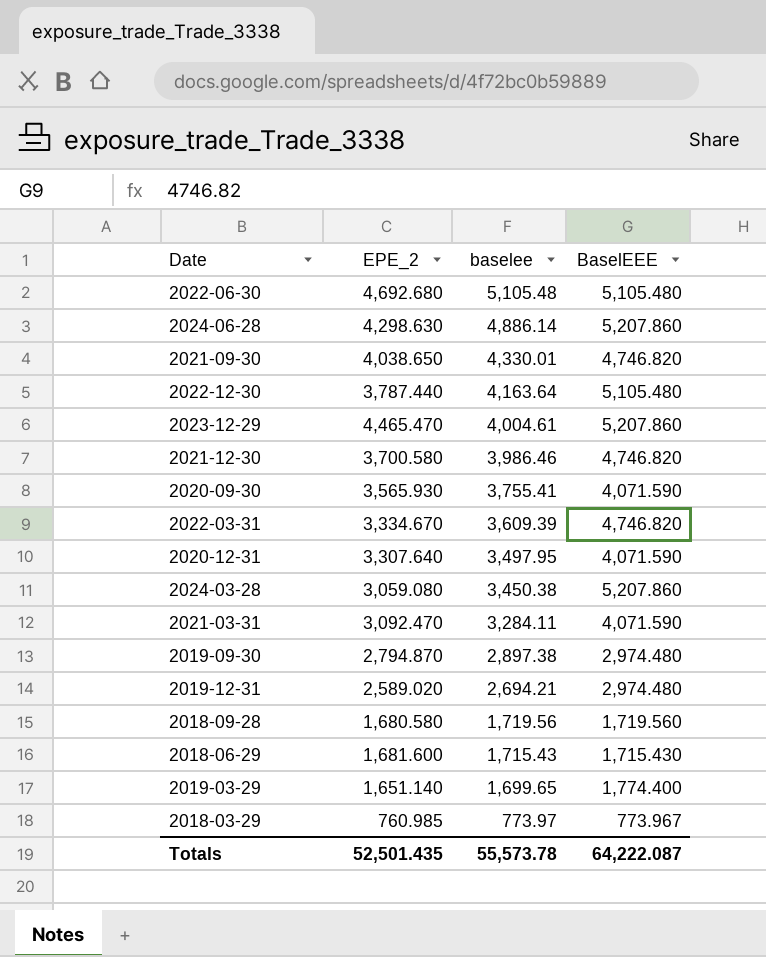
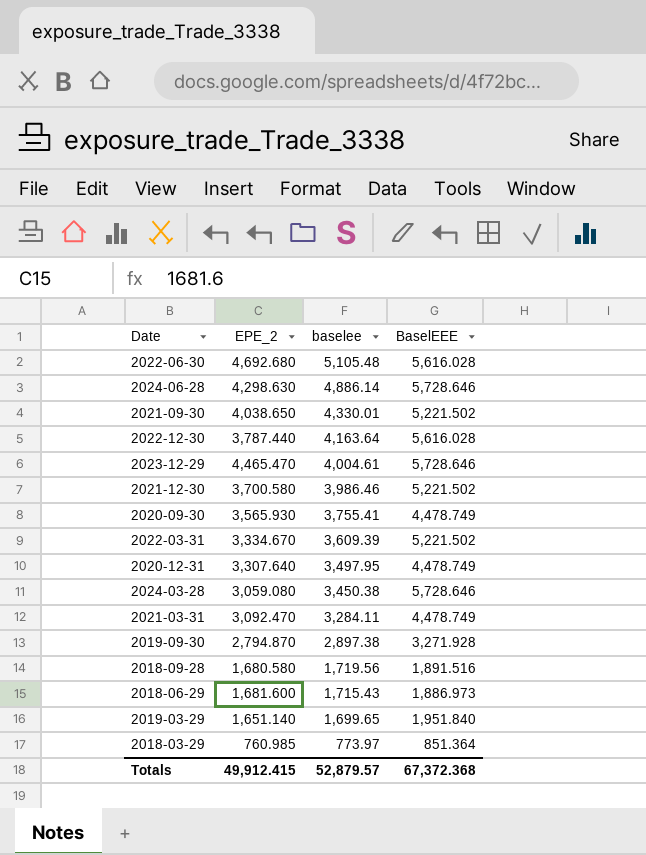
row 2019-12-31: 2,589.020 | 2,694.21 | 2,974.480 -> none
2022-06-30 | BaselEEE: 5,105.480 -> 5,616.028
2024-06-28 | BaselEEE: 5,207.860 -> 5,728.646
2021-09-30 | BaselEEE: 4,746.820 -> 5,221.502
2022-12-30 | BaselEEE: 5,105.480 -> 5,616.028
2023-12-29 | BaselEEE: 5,207.860 -> 5,728.646
2021-12-30 | BaselEEE: 4,746.820 -> 5,221.502
2020-09-30 | BaselEEE: 4,071.590 -> 4,478.749
2022-03-31 | BaselEEE: 4,746.820 -> 5,221.502
2020-12-31 | BaselEEE: 4,071.590 -> 4,478.749
2024-03-28 | BaselEEE: 5,207.860 -> 5,728.646
2021-03-31 | BaselEEE: 4,071.590 -> 4,478.749
2019-09-30 | BaselEEE: 2,974.480 -> 3,271.928
2018-09-28 | BaselEEE: 1,719.560 -> 1,891.516
2018-06-29 | BaselEEE: 1,715.430 -> 1,886.973
2019-03-29 | BaselEEE: 1,774.400 -> 1,951.840
2018-03-29 | BaselEEE: 773.967 -> 851.364
Totals | EPE_2: 52,501.435 -> 49,912.415
Totals | baselee: 55,573.78 -> 52,879.57
Totals | BaselEEE: 64,222.087 -> 67,372.368

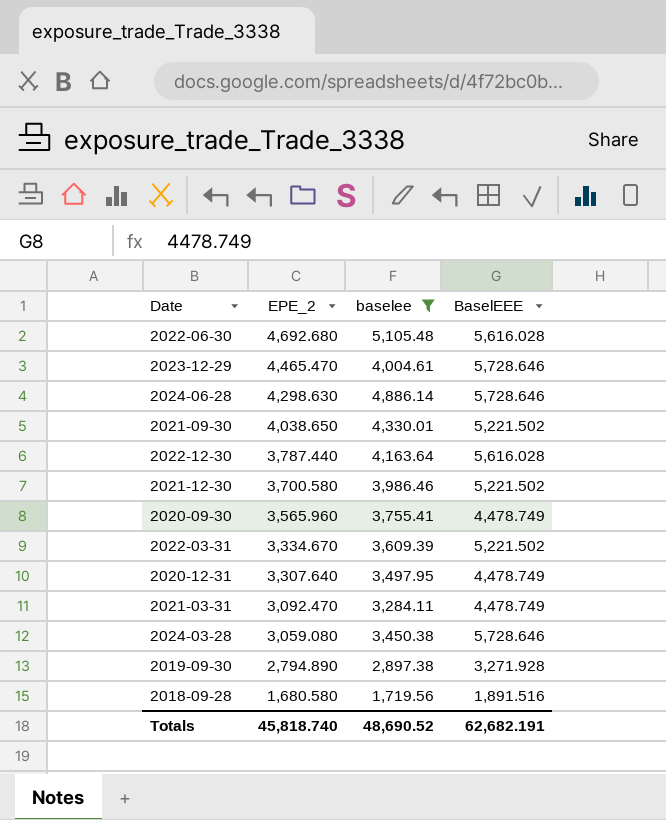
filter: none -> baselee >= 1,719.56
row order: baselee descending -> EPE_2 descending
2020-09-30 | EPE_2: 3,565.930 -> 3,565.960
2019-09-30 | EPE_2: 2,794.870 -> 2,794.890
Totals | EPE_2: 49,912.415 -> 45,818.740
Totals | baselee: 52,879.57 -> 48,690.52
Totals | BaselEEE: 67,372.368 -> 62,682.191

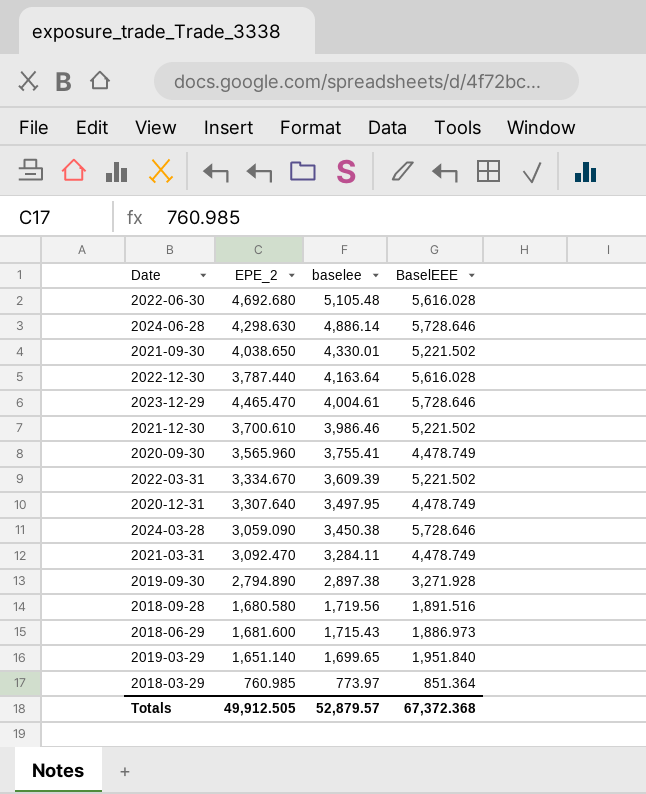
filter: baselee >= 1,719.56 -> none
row order: EPE_2 descending -> baselee descending
2021-12-30 | EPE_2: 3,700.580 -> 3,700.610
2024-03-28 | EPE_2: 3,059.080 -> 3,059.090
Totals | EPE_2: 45,818.740 -> 49,912.505
Totals | baselee: 48,690.52 -> 52,879.57
Totals | BaselEEE: 62,682.191 -> 67,372.368

